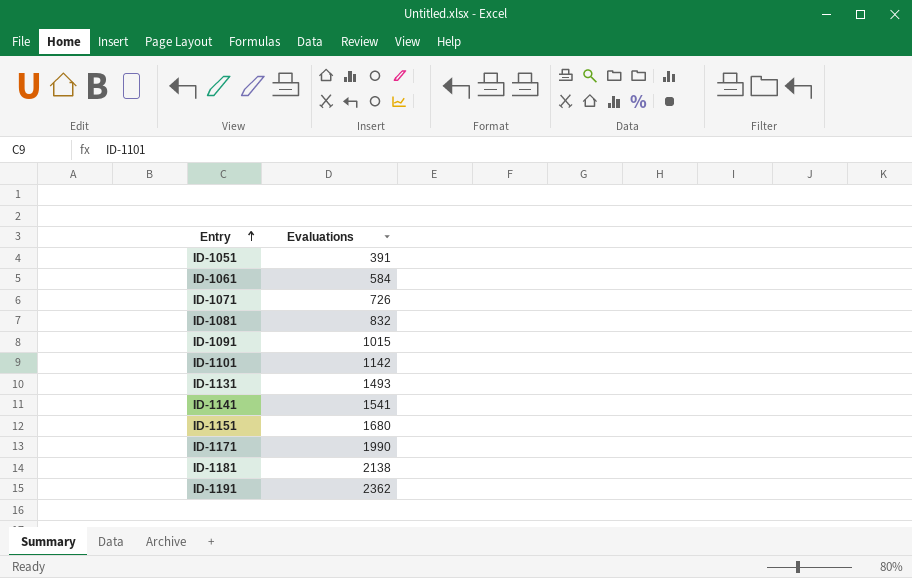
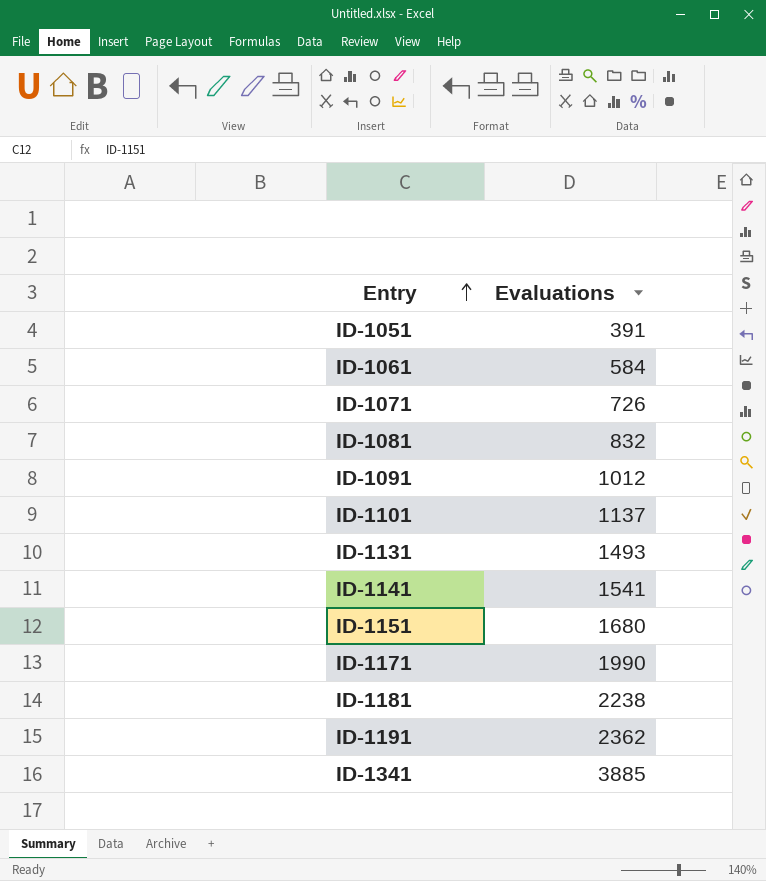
ID-1091 | Evaluations: 1015 -> 1012
ID-1101 | Evaluations: 1142 -> 1137
ID-1181 | Evaluations: 2138 -> 2238
row ID-1341: none -> 3885

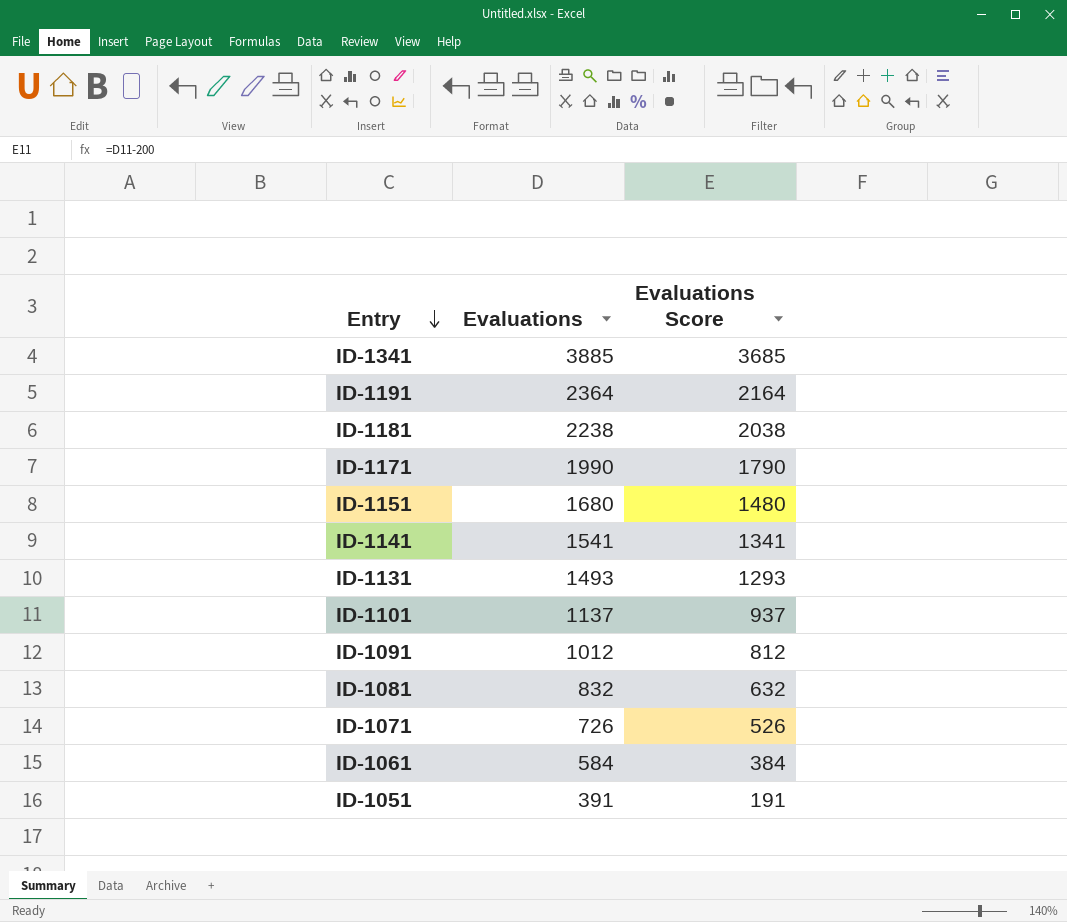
row order: Entry ascending -> Entry descending
column Evaluations Score | formula: none -> [Evaluations] - 200
ID-1191 | Evaluations: 2362 -> 2364

